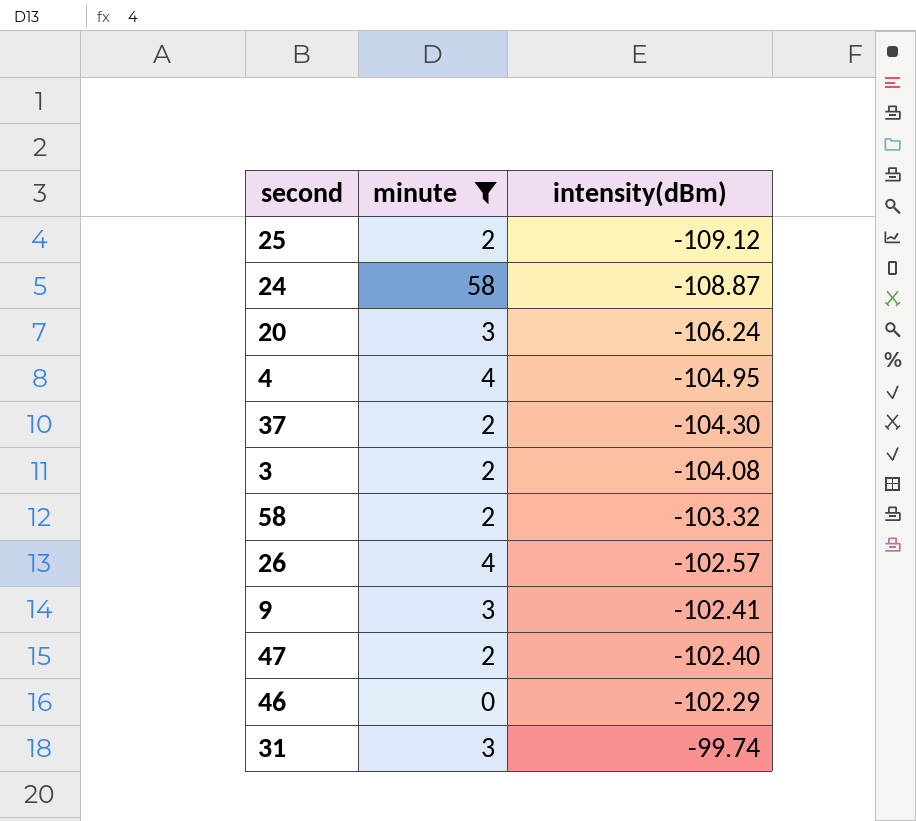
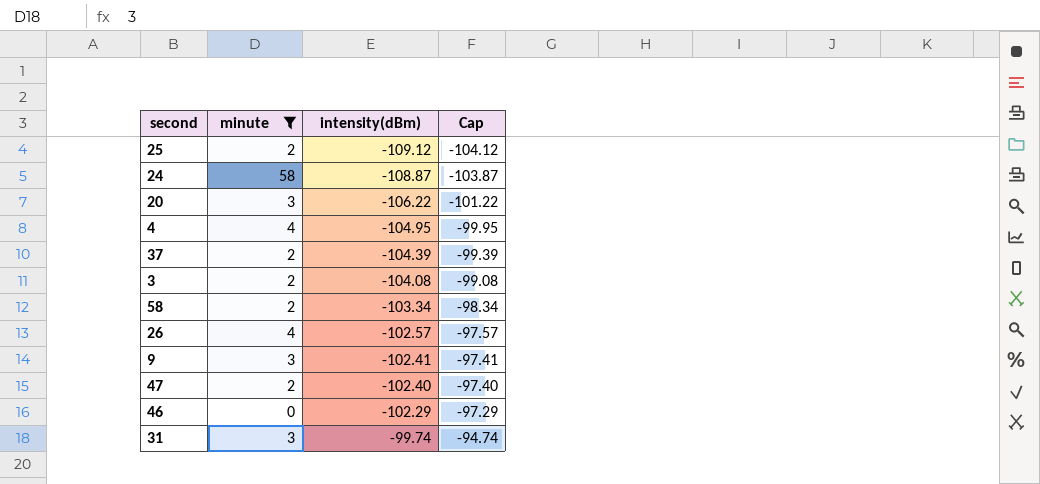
column Cap | formula: none -> [intensity(dBm)] + 5
20 | intensity(dBm): -106.24 -> -106.22
37 | intensity(dBm): -104.30 -> -104.39
58 | intensity(dBm): -103.32 -> -103.34

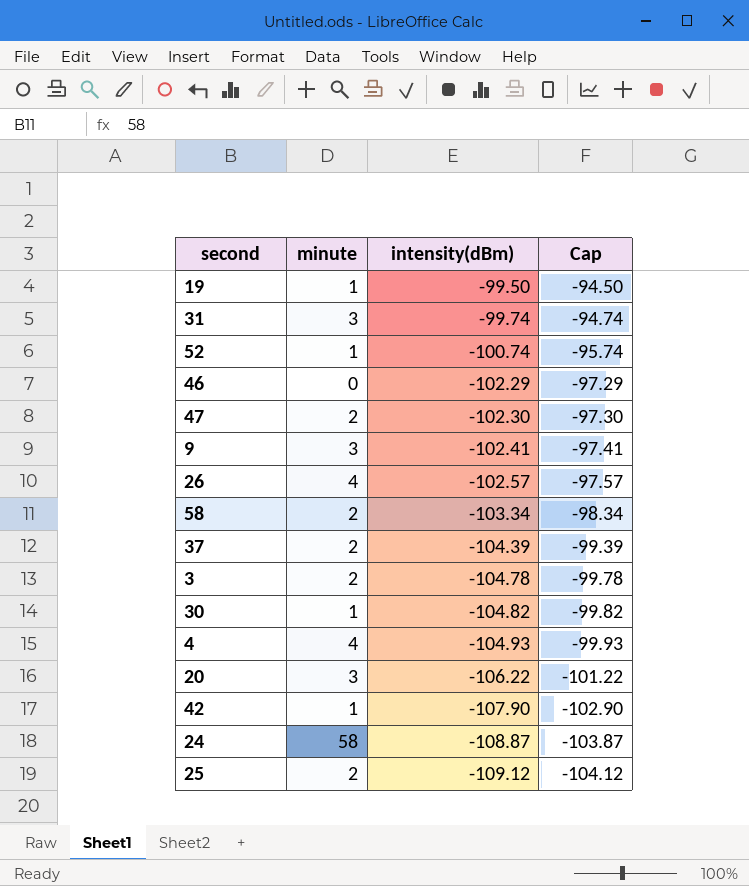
filter: minute != 1 -> none
row order: intensity(dBm) ascending -> intensity(dBm) descending
47 | intensity(dBm): -102.40 -> -102.30
47 | Cap: -97.40 -> -97.30
3 | intensity(dBm): -104.08 -> -104.78
3 | Cap: -99.08 -> -99.78
4 | intensity(dBm): -104.95 -> -104.93
4 | Cap: -99.95 -> -99.93

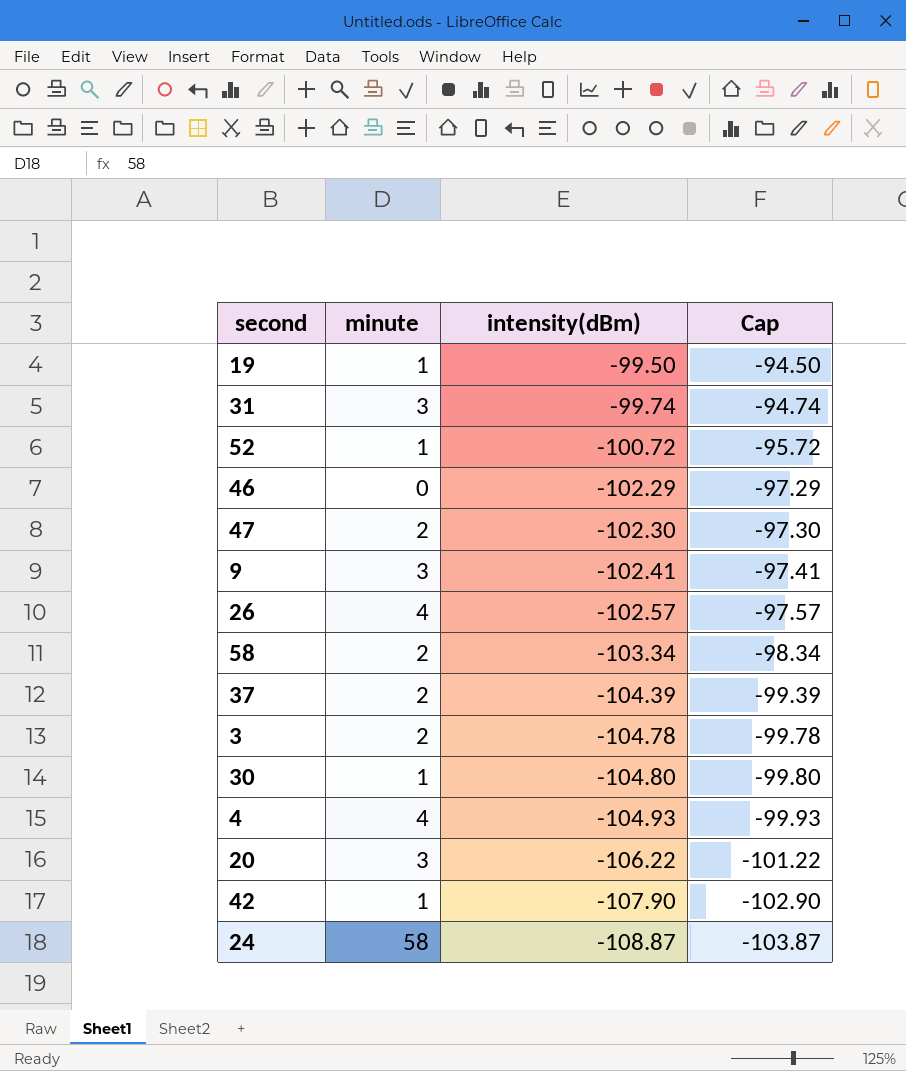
row 25: 2 | -109.12 | -104.12 -> none
52 | intensity(dBm): -100.74 -> -100.72
52 | Cap: -95.74 -> -95.72
30 | intensity(dBm): -104.82 -> -104.80
30 | Cap: -99.82 -> -99.80

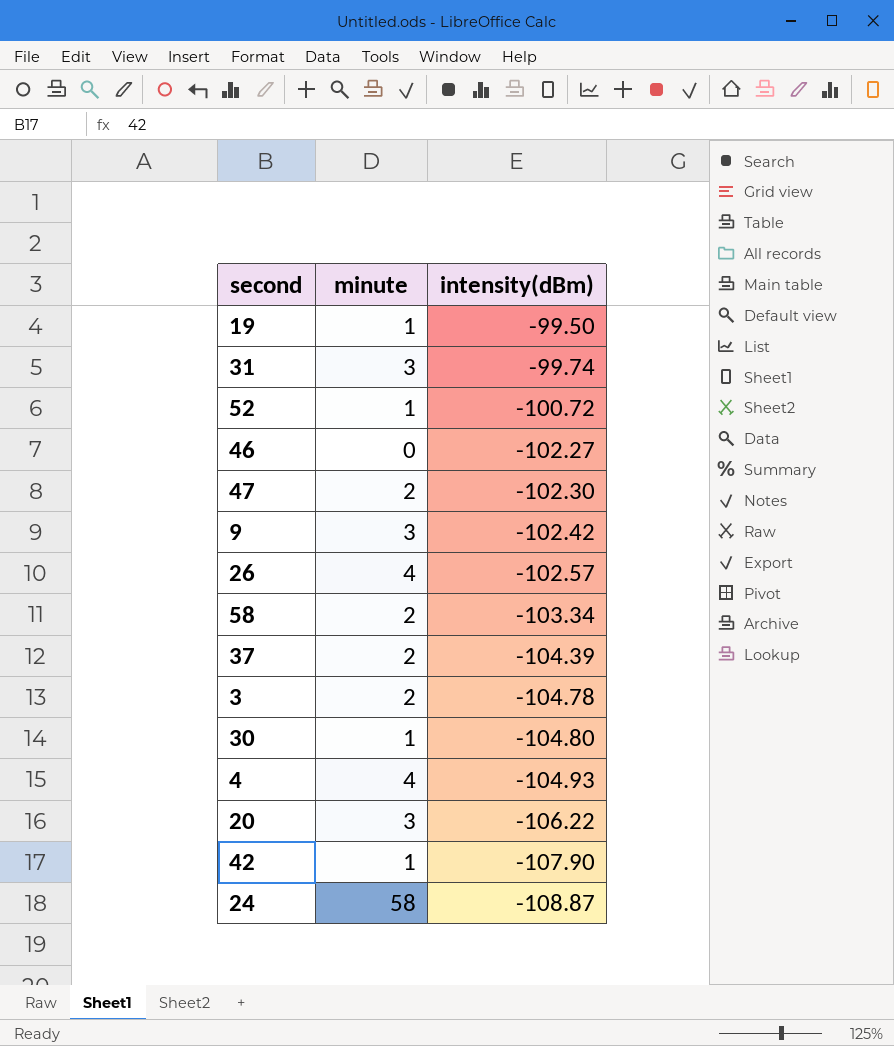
column Cap | formula: [intensity(dBm)] + 5 -> none
46 | intensity(dBm): -102.29 -> -102.27
9 | intensity(dBm): -102.41 -> -102.42

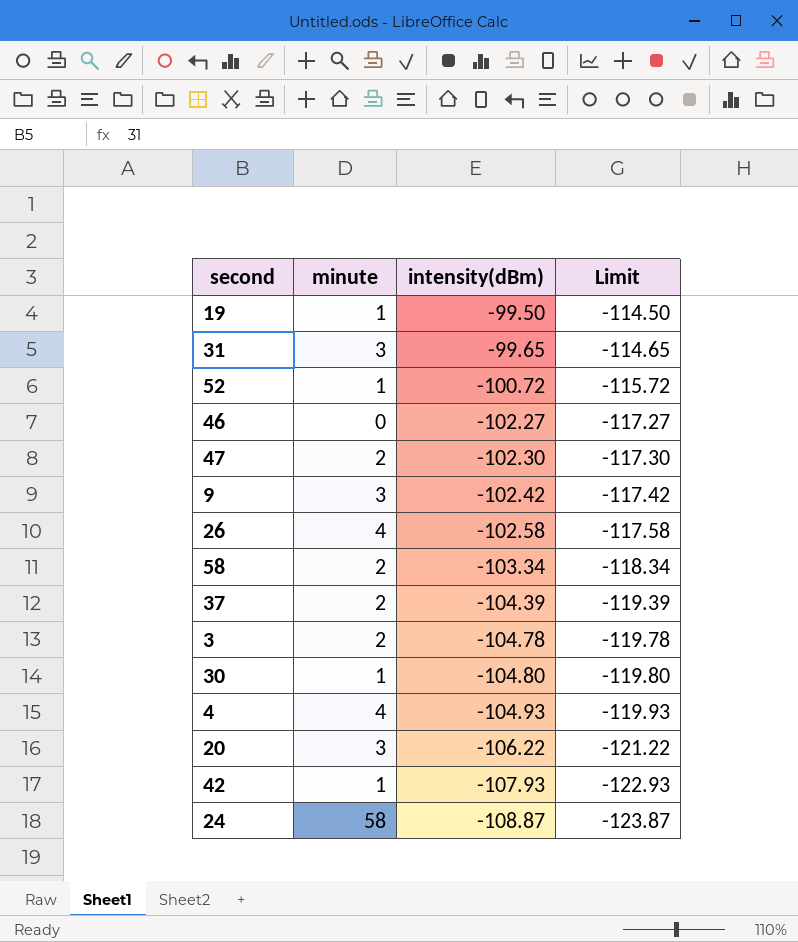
column Limit | formula: none -> [intensity(dBm)] - 15
31 | intensity(dBm): -99.74 -> -99.65
26 | intensity(dBm): -102.57 -> -102.58
42 | intensity(dBm): -107.90 -> -107.93

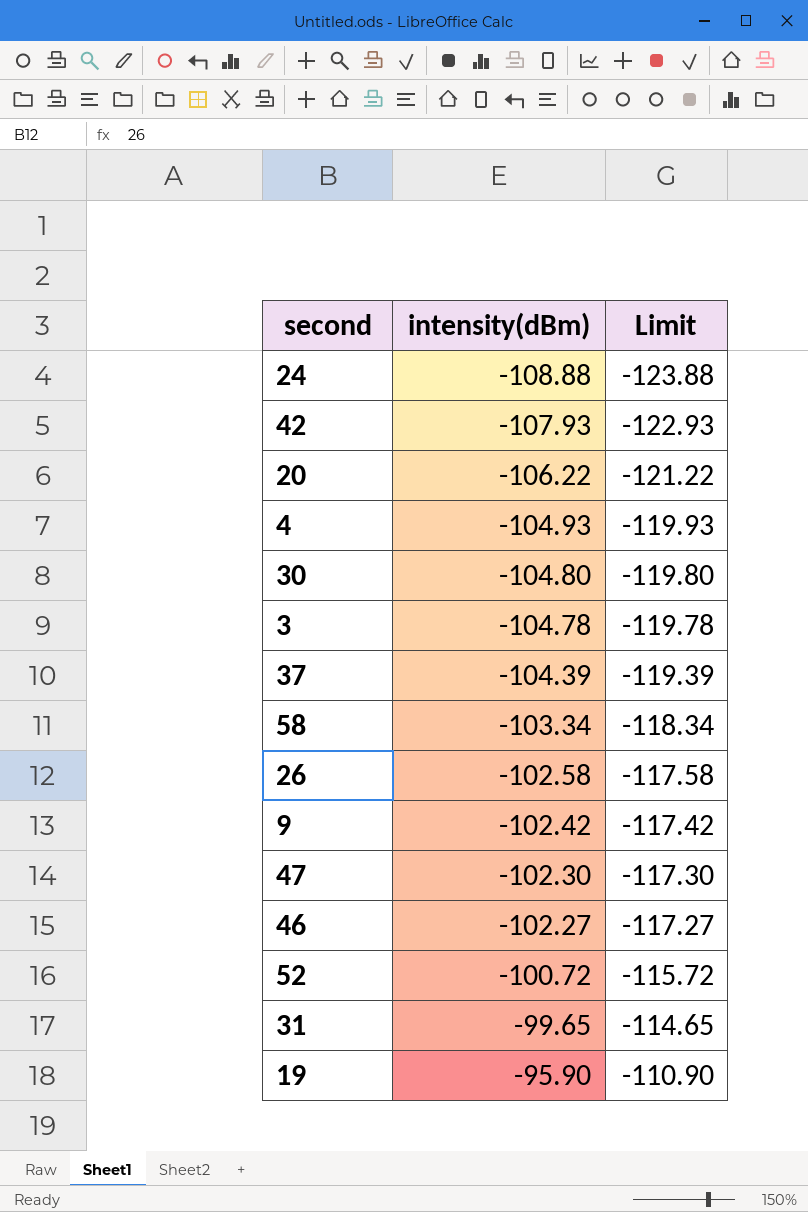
row order: intensity(dBm) descending -> intensity(dBm) ascending
column minute | position: 2 -> none
24 | intensity(dBm): -108.87 -> -108.88
24 | Limit: -123.87 -> -123.88
19 | intensity(dBm): -99.50 -> -95.90
19 | Limit: -114.50 -> -110.90

